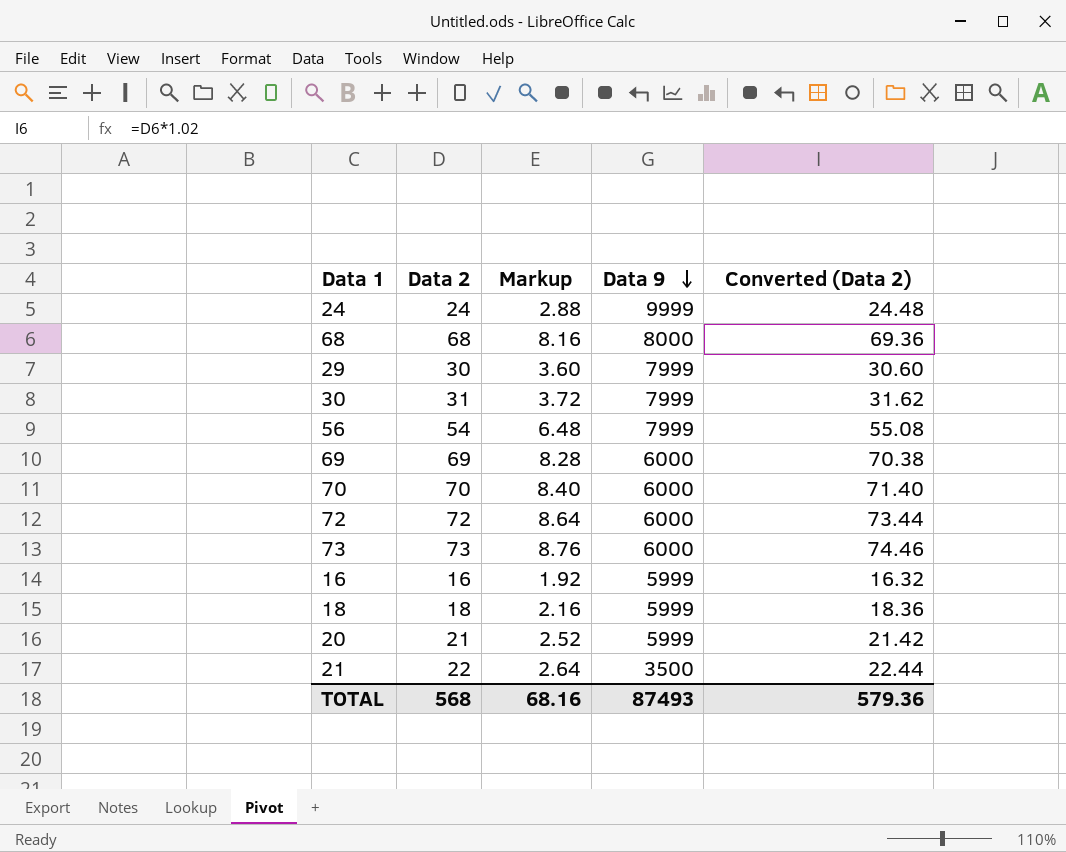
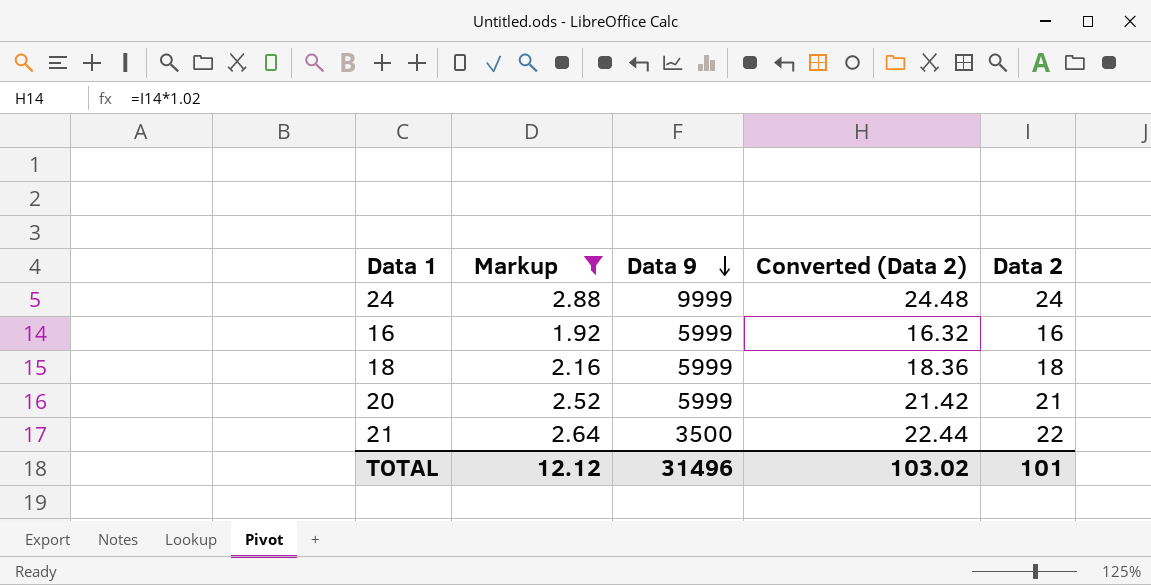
filter: none -> Markup <= 2.88
column Data 2 | position: 2 -> 5
TOTAL | Markup: 68.16 -> 12.12
TOTAL | Data 9: 87493 -> 31496
TOTAL | Converted (Data 2): 579.36 -> 103.02
TOTAL | Data 2: 568 -> 101

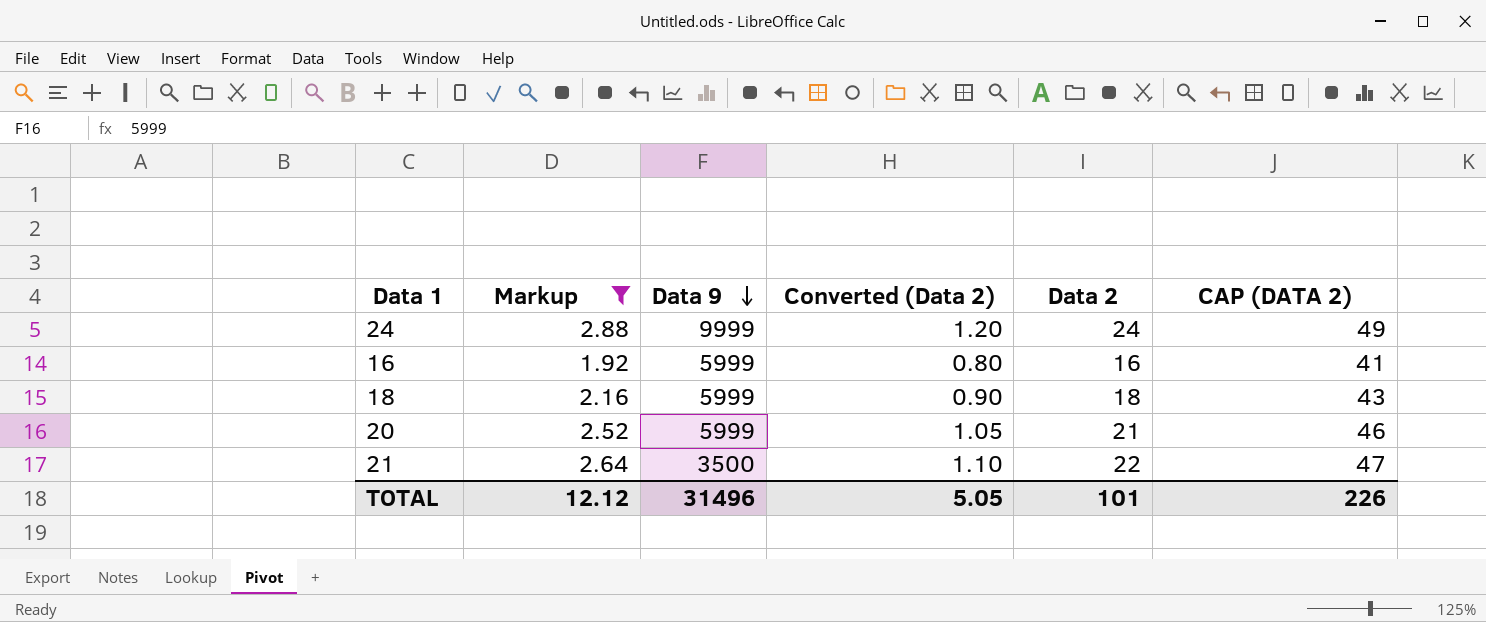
column Converted (Data 2) | formula: [Data 2] * 1.02 -> [Data 2] * 0.05
column CAP (DATA 2) | formula: none -> [Data 2] + 25
TOTAL | Converted (Data 2): 103.02 -> 5.05

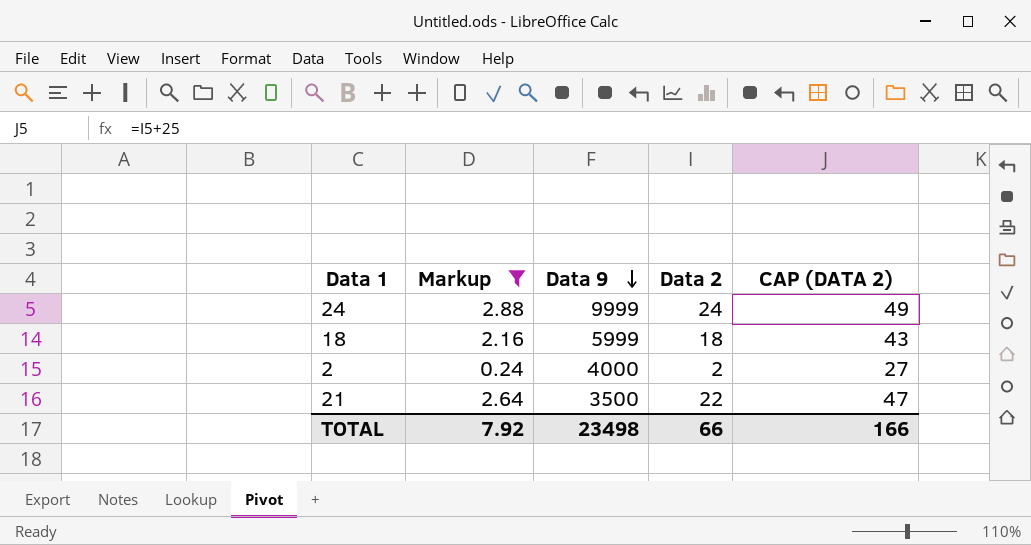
column Converted (Data 2) | formula: [Data 2] * 0.05 -> none
row 16: 1.92 | 5999 | 0.80 | 16 | 41 -> none
row 20: 2.52 | 5999 | 1.05 | 21 | 46 -> none
row 2: none -> 0.24 | 4000 | 2 | 27
TOTAL | Markup: 12.12 -> 7.92
TOTAL | Data 9: 31496 -> 23498
TOTAL | Data 2: 101 -> 66
TOTAL | CAP (DATA 2): 226 -> 166

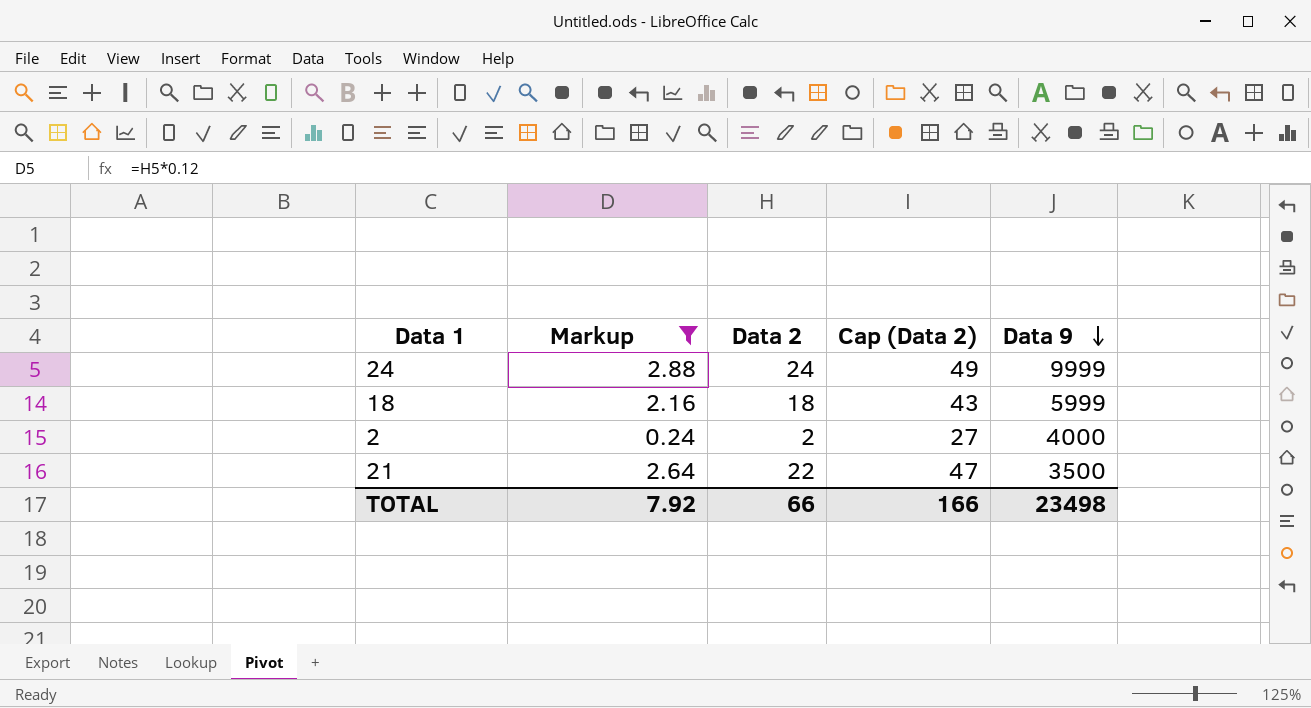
column name: CAP (DATA 2) -> Cap (Data 2)
column Data 9 | position: 3 -> 5

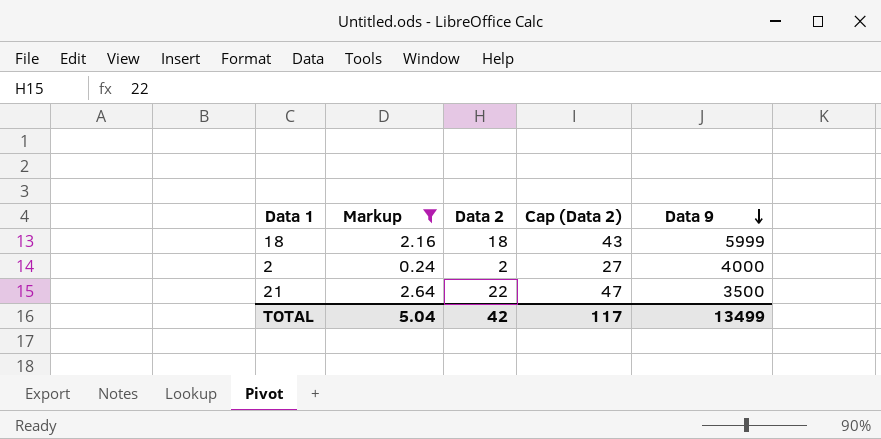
row 24: 2.88 | 24 | 49 | 9999 -> none
TOTAL | Markup: 7.92 -> 5.04
TOTAL | Data 2: 66 -> 42
TOTAL | Cap (Data 2): 166 -> 117
TOTAL | Data 9: 23498 -> 13499

